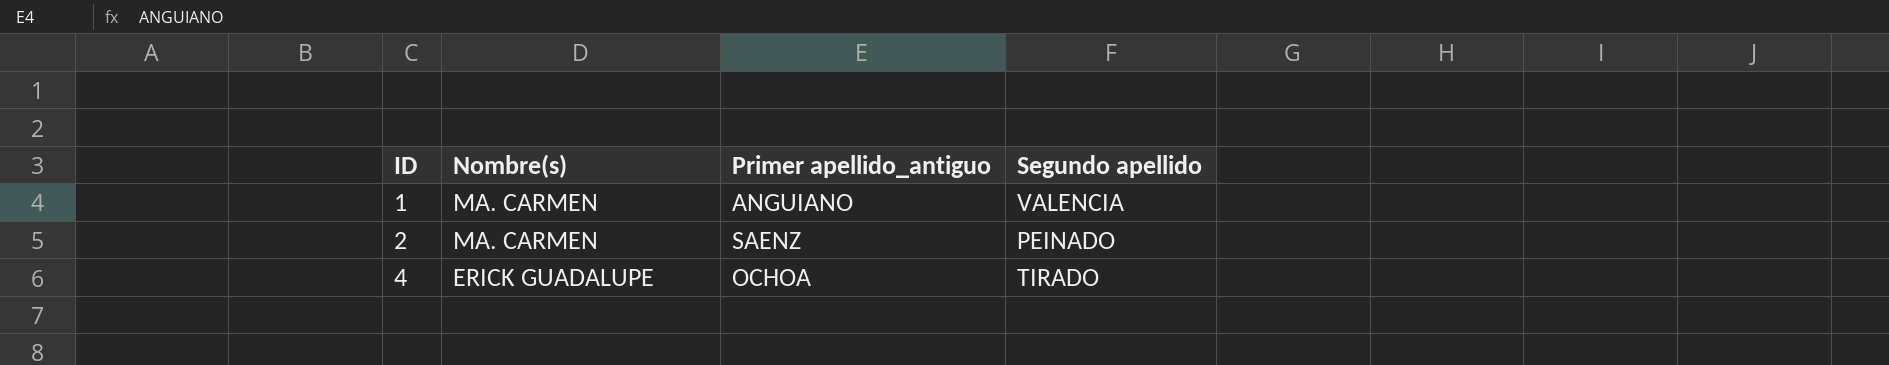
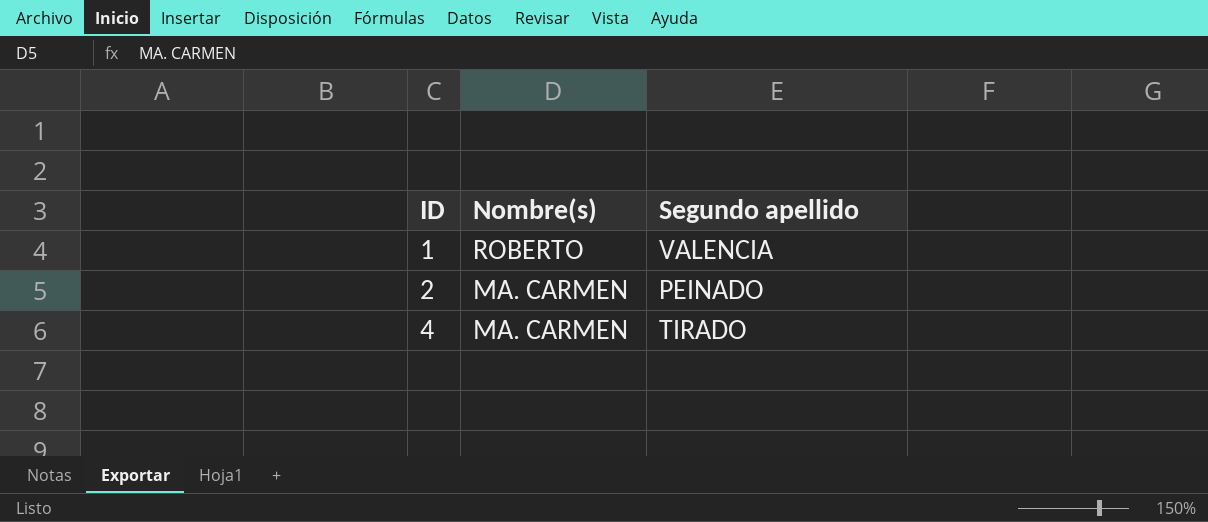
column Primer apellido_antiguo | position: 3 -> none
1 | Nombre(s): MA. CARMEN -> ROBERTO
4 | Nombre(s): ERICK GUADALUPE -> MA. CARMEN

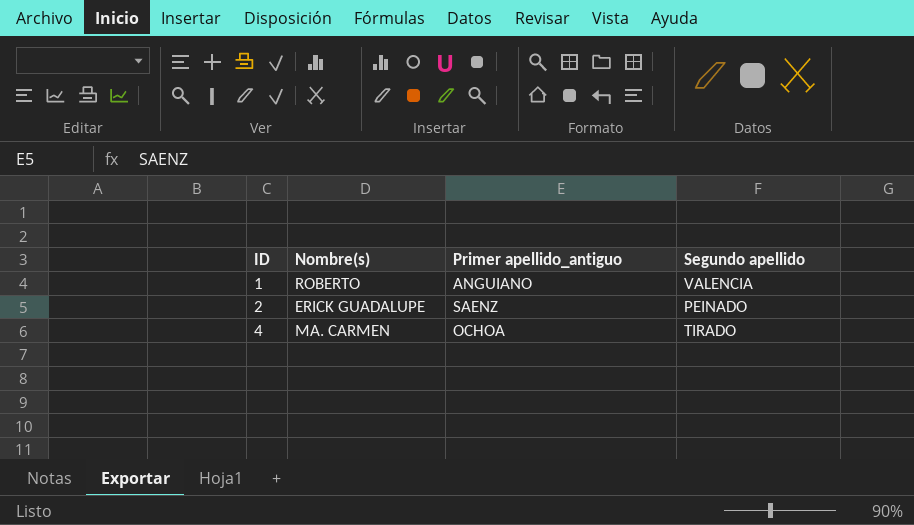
column Primer apellido_antiguo | position: none -> 3
2 | Nombre(s): MA. CARMEN -> ERICK GUADALUPE

